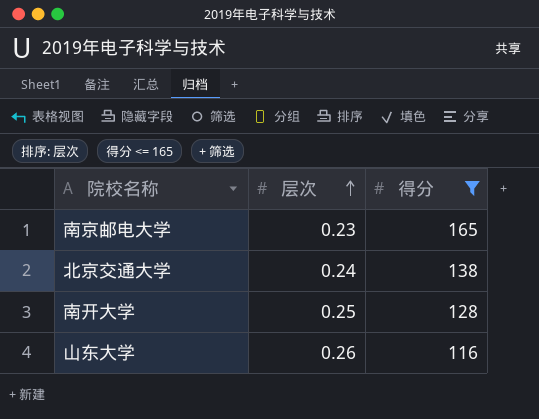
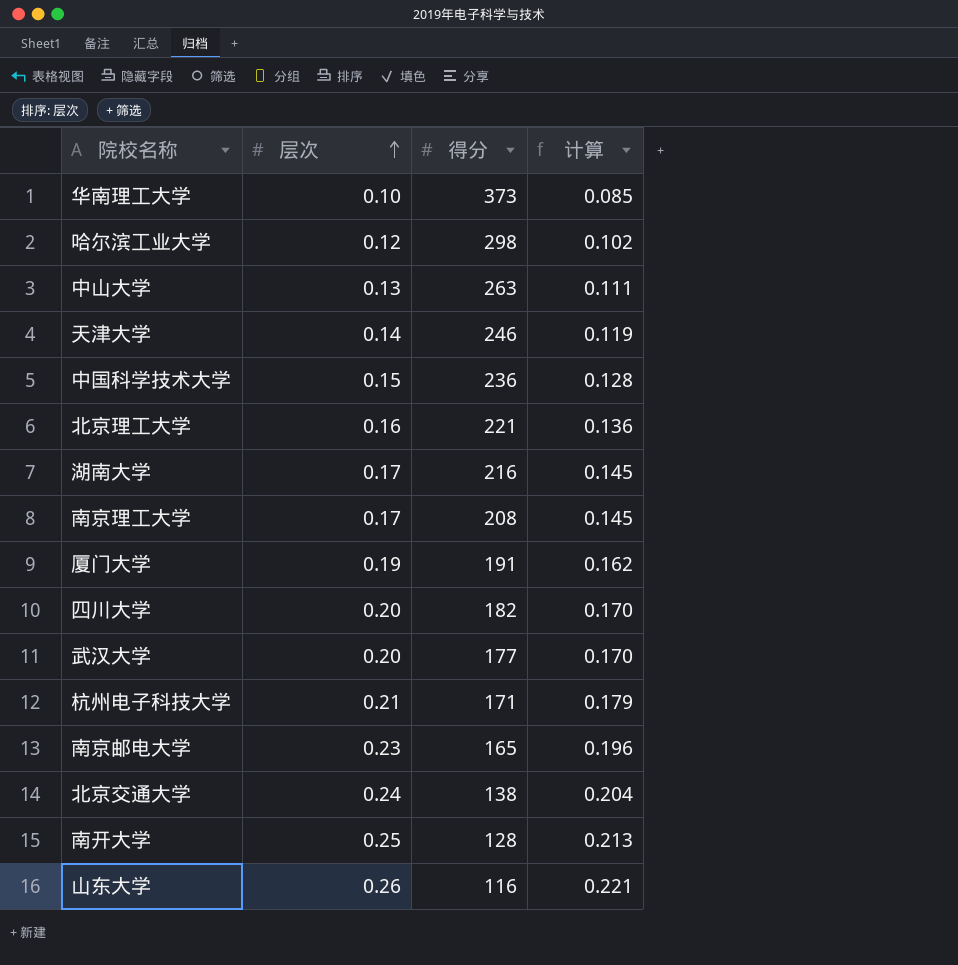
filter: 得分 <= 165 -> none
column 计算 | formula: none -> [层次] * 0.85

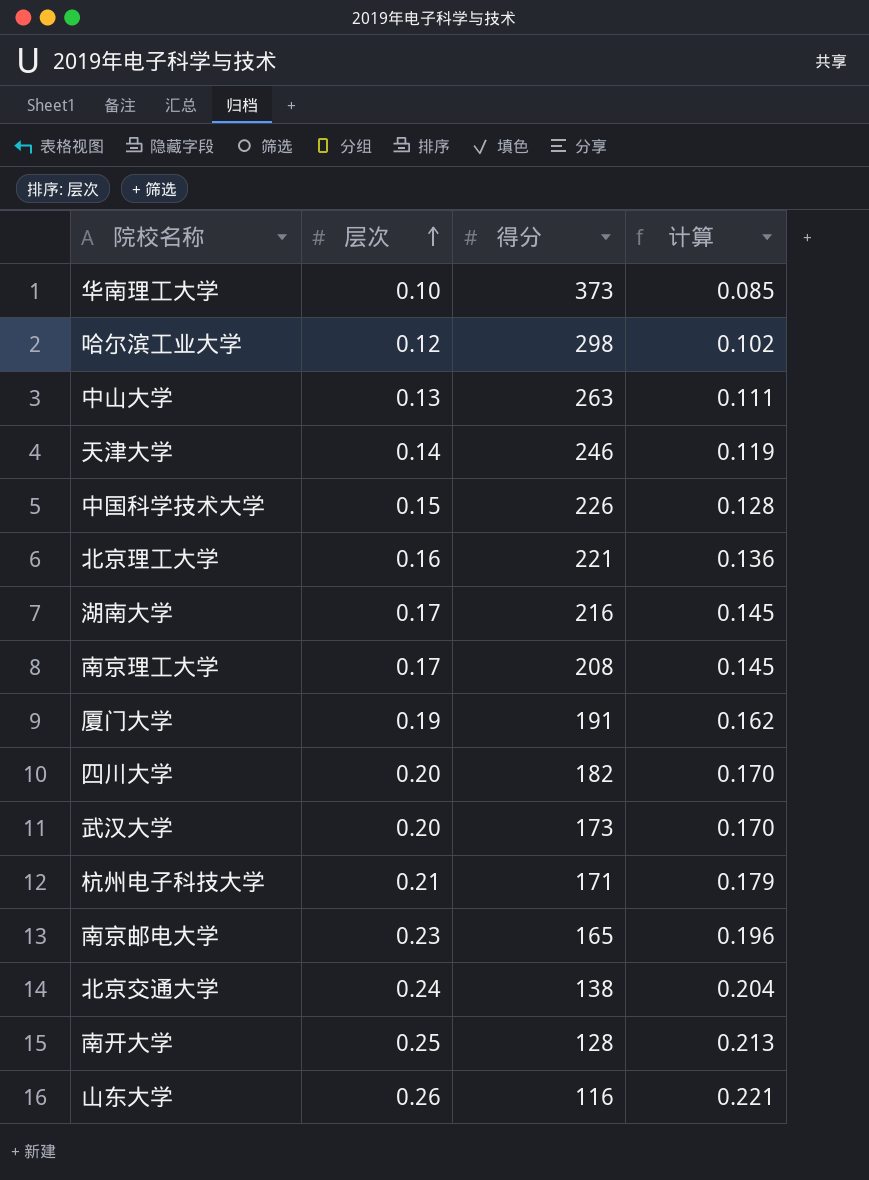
中国科学技术大学 | 得分: 236 -> 226
武汉大学 | 得分: 177 -> 173

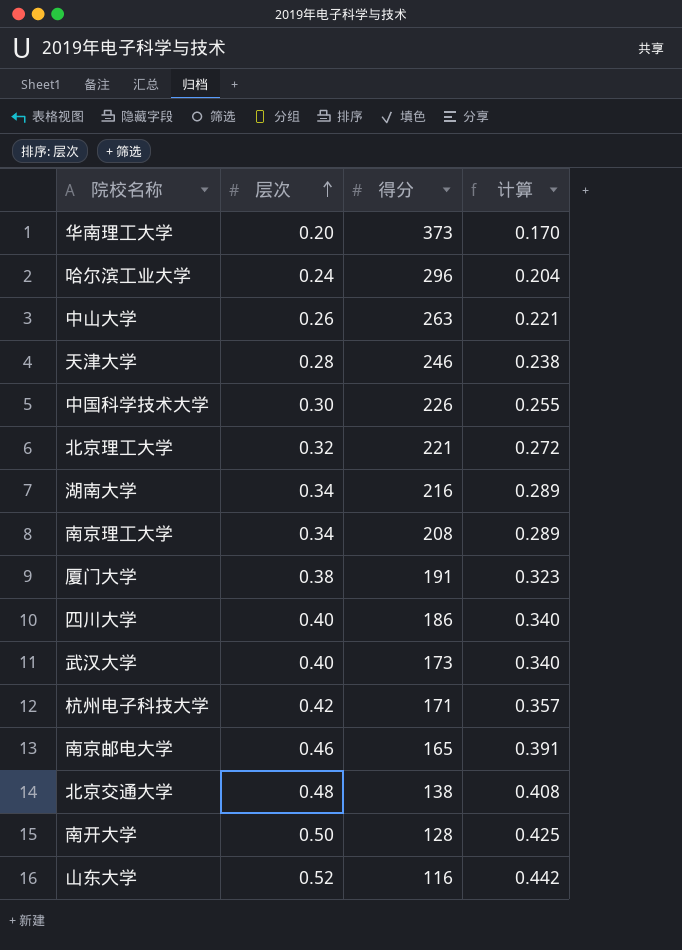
华南理工大学 | 层次: 0.10 -> 0.20
华南理工大学 | 计算: 0.085 -> 0.170
哈尔滨工业大学 | 层次: 0.12 -> 0.24
哈尔滨工业大学 | 得分: 298 -> 296
哈尔滨工业大学 | 计算: 0.102 -> 0.204
中山大学 | 层次: 0.13 -> 0.26
中山大学 | 计算: 0.111 -> 0.221
天津大学 | 层次: 0.14 -> 0.28
天津大学 | 计算: 0.119 -> 0.238
中国科学技术大学 | 层次: 0.15 -> 0.30
中国科学技术大学 | 计算: 0.128 -> 0.255
北京理工大学 | 层次: 0.16 -> 0.32
北京理工大学 | 计算: 0.136 -> 0.272
湖南大学 | 层次: 0.17 -> 0.34
湖南大学 | 计算: 0.145 -> 0.289
南京理工大学 | 层次: 0.17 -> 0.34
南京理工大学 | 计算: 0.145 -> 0.289
厦门大学 | 层次: 0.19 -> 0.38
厦门大学 | 计算: 0.162 -> 0.323
四川大学 | 层次: 0.20 -> 0.40
四川大学 | 得分: 182 -> 186
四川大学 | 计算: 0.170 -> 0.340
武汉大学 | 层次: 0.20 -> 0.40
武汉大学 | 计算: 0.170 -> 0.340
杭州电子科技大学 | 层次: 0.21 -> 0.42
杭州电子科技大学 | 计算: 0.179 -> 0.357
南京邮电大学 | 层次: 0.23 -> 0.46
南京邮电大学 | 计算: 0.196 -> 0.391
北京交通大学 | 层次: 0.24 -> 0.48
北京交通大学 | 计算: 0.204 -> 0.408
南开大学 | 层次: 0.25 -> 0.50
南开大学 | 计算: 0.213 -> 0.425
山东大学 | 层次: 0.26 -> 0.52
山东大学 | 计算: 0.221 -> 0.442

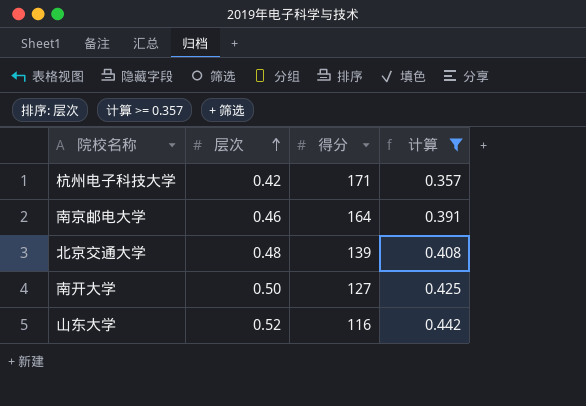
filter: none -> 计算 >= 0.357
南京邮电大学 | 得分: 165 -> 164
北京交通大学 | 得分: 138 -> 139
南开大学 | 得分: 128 -> 127

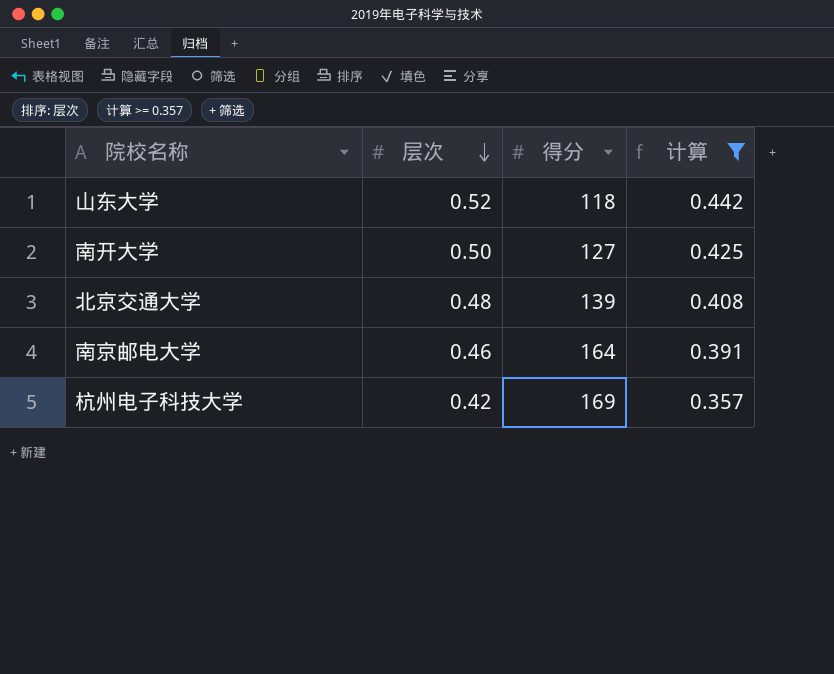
row order: 层次 ascending -> 层次 descending
山东大学 | 得分: 116 -> 118
杭州电子科技大学 | 得分: 171 -> 169

